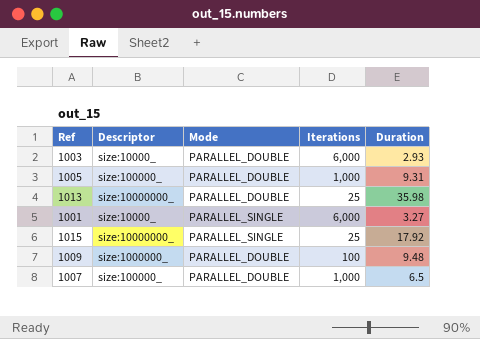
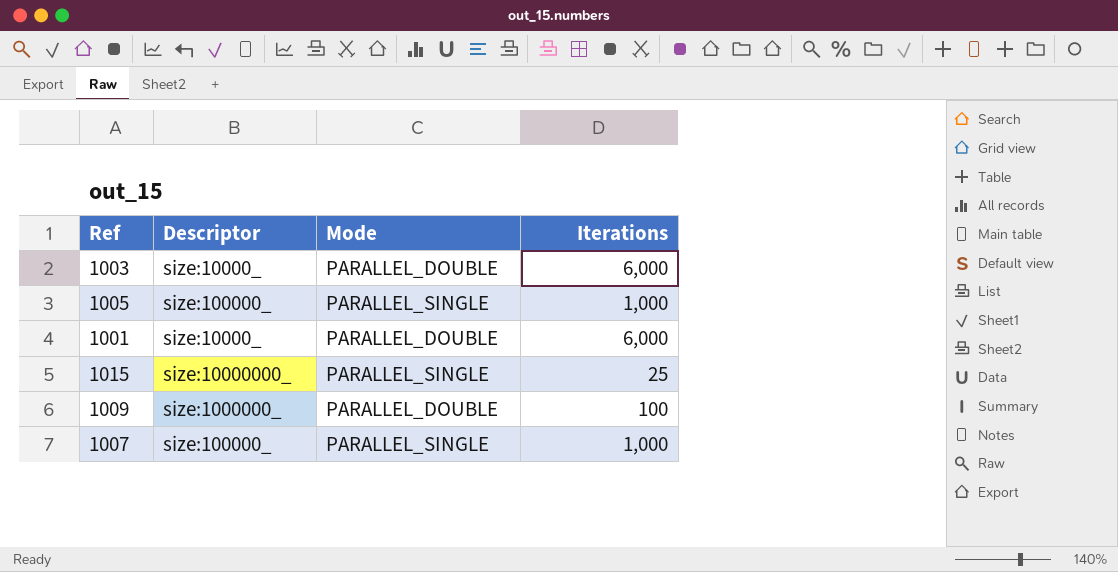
column Duration | position: 5 -> none
row 1013: size:10000000_ | PARALLEL_DOUBLE | 25 | 35.98 -> none
1005 | Mode: PARALLEL_DOUBLE -> PARALLEL_SINGLE
1001 | Mode: PARALLEL_SINGLE -> PARALLEL_DOUBLE
1007 | Mode: PARALLEL_DOUBLE -> PARALLEL_SINGLE

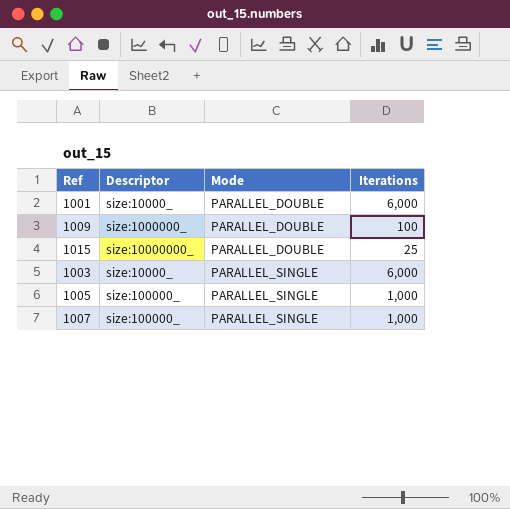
row order: none -> Mode ascending
1015 | Mode: PARALLEL_SINGLE -> PARALLEL_DOUBLE
1003 | Mode: PARALLEL_DOUBLE -> PARALLEL_SINGLE

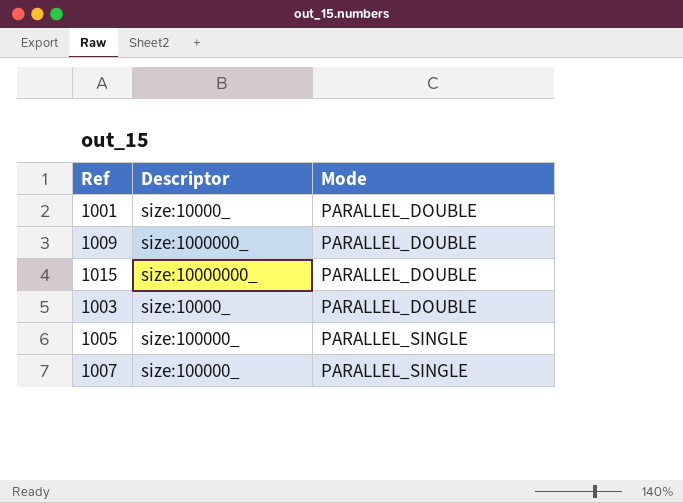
column Iterations | position: 4 -> none
1003 | Mode: PARALLEL_SINGLE -> PARALLEL_DOUBLE

